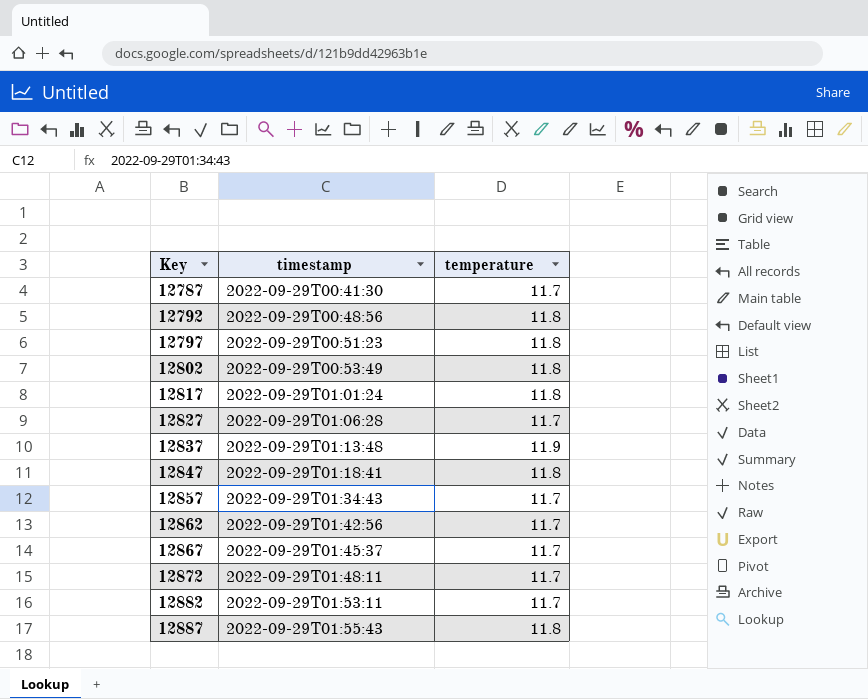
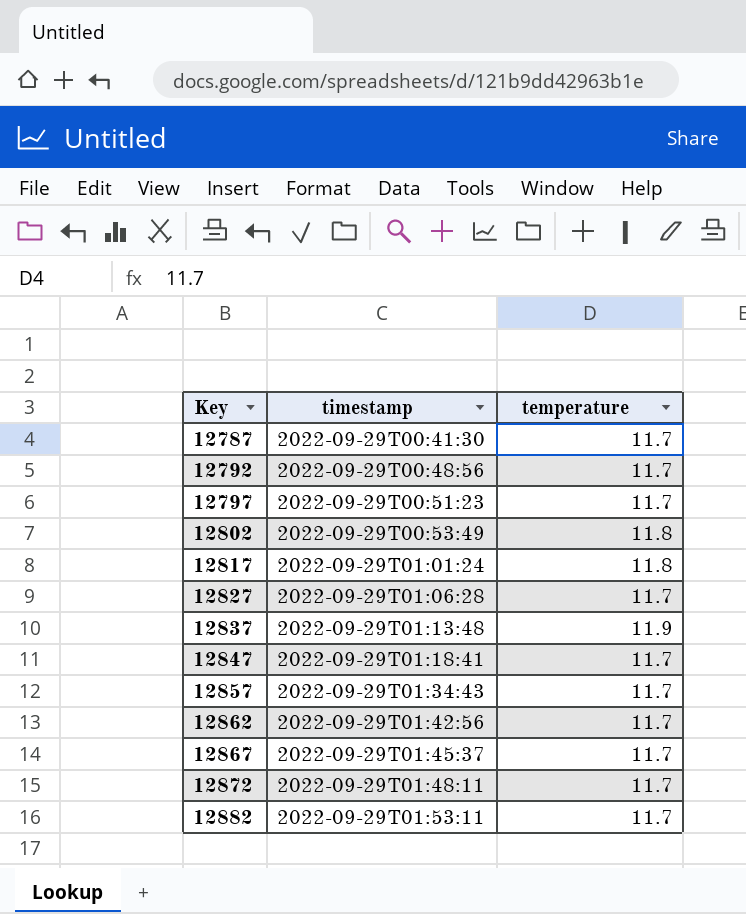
row 12887: 2022-09-29T01:55:43 | 11.8 -> none
12792 | temperature: 11.8 -> 11.7
12797 | temperature: 11.8 -> 11.7
12847 | temperature: 11.8 -> 11.7

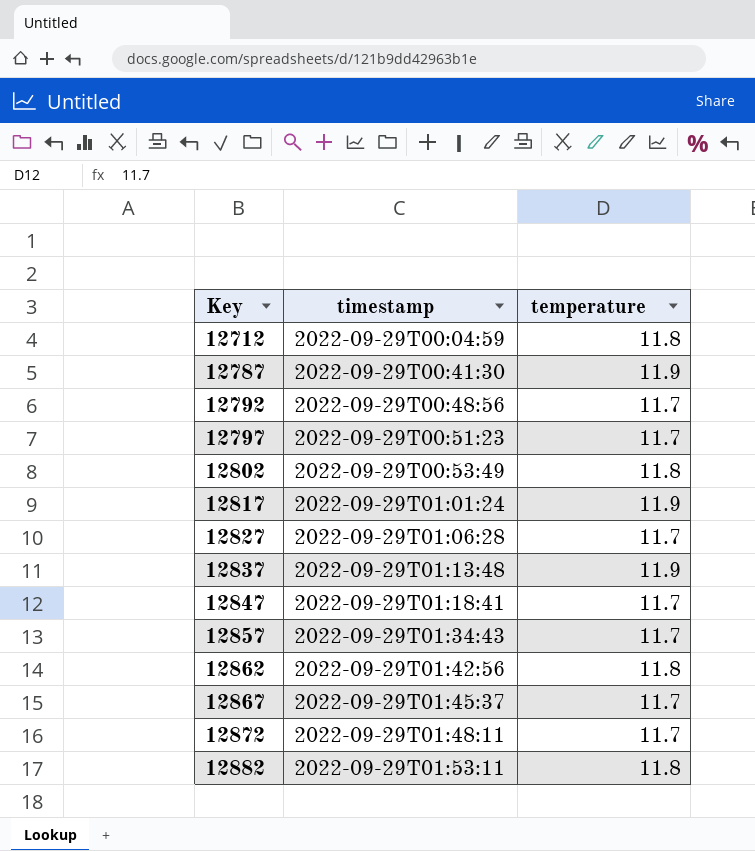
row 12712: none -> 2022-09-29T00:04:59 | 11.8
12787 | temperature: 11.7 -> 11.9
12817 | temperature: 11.8 -> 11.9
12862 | temperature: 11.7 -> 11.8
12882 | temperature: 11.7 -> 11.8

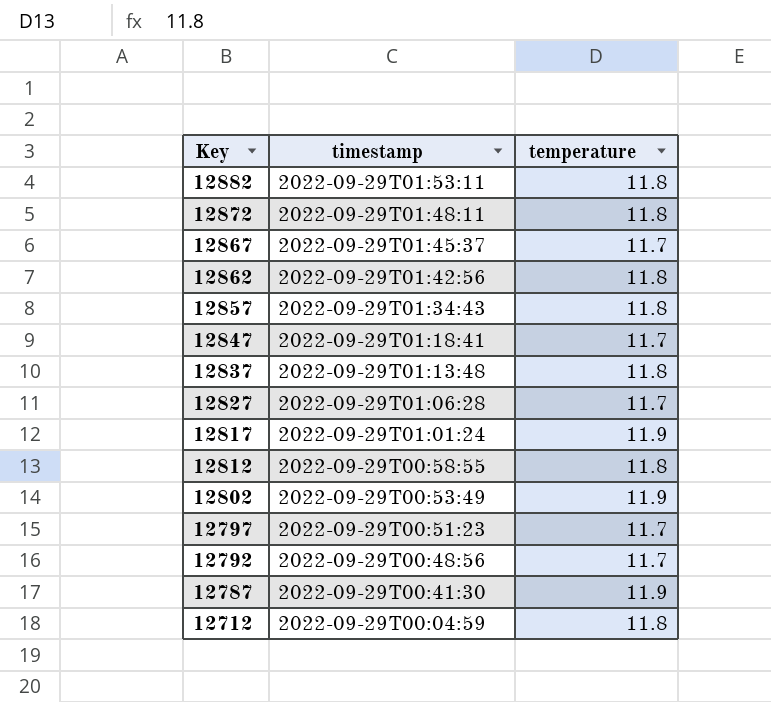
row order: Key ascending -> Key descending
12872 | temperature: 11.7 -> 11.8
12857 | temperature: 11.7 -> 11.8
12837 | temperature: 11.9 -> 11.8
row 12812: none -> 2022-09-29T00:58:55 | 11.8
12802 | temperature: 11.8 -> 11.9

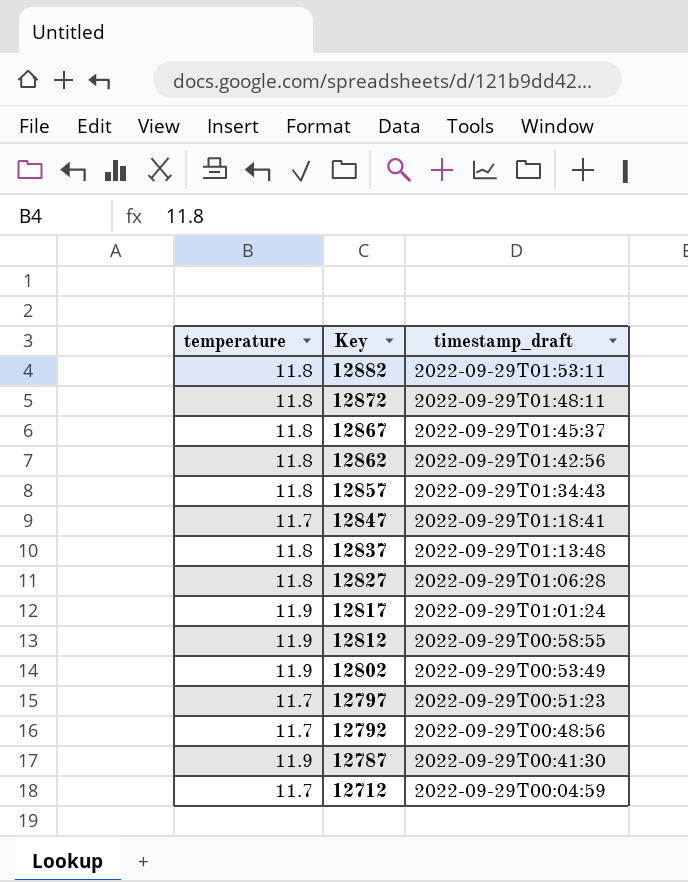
column temperature | position: 3 -> 1
column name: timestamp -> timestamp_draft
12867 | temperature: 11.7 -> 11.8
12827 | temperature: 11.7 -> 11.8
12812 | temperature: 11.8 -> 11.9
12712 | temperature: 11.8 -> 11.7

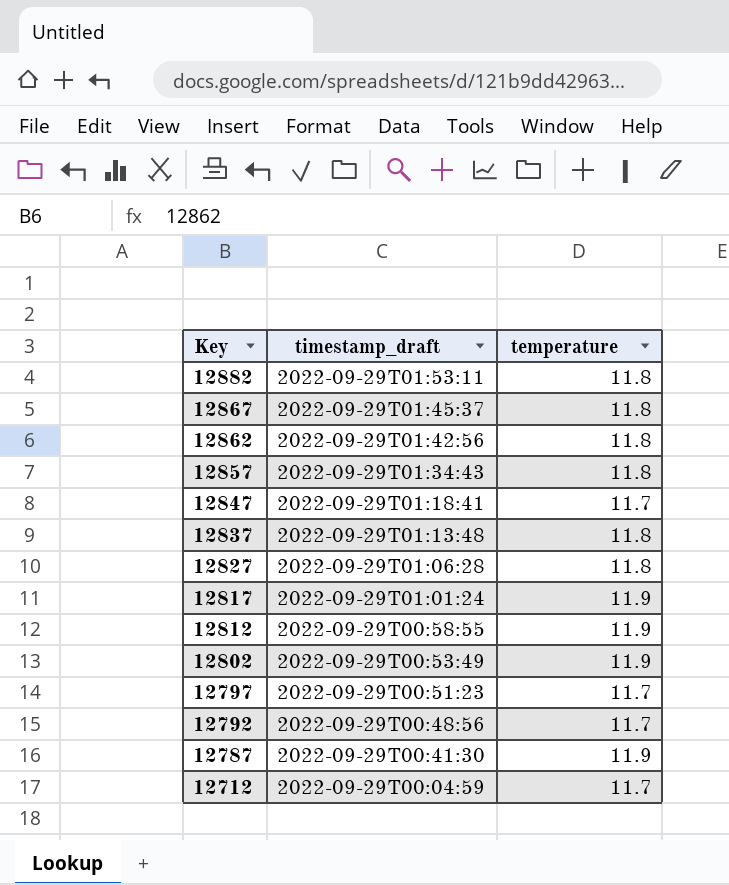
column temperature | position: 1 -> 3
row 12872: 11.8 | 2022-09-29T01:48:11 -> none

